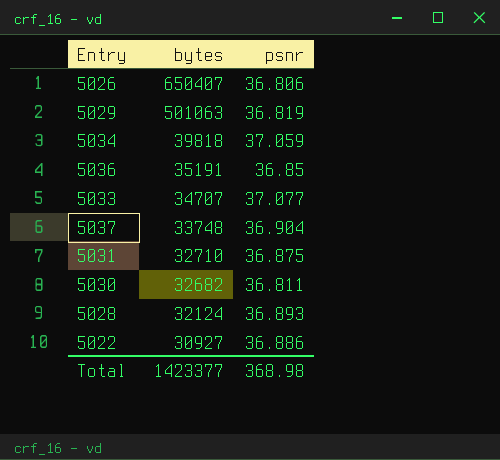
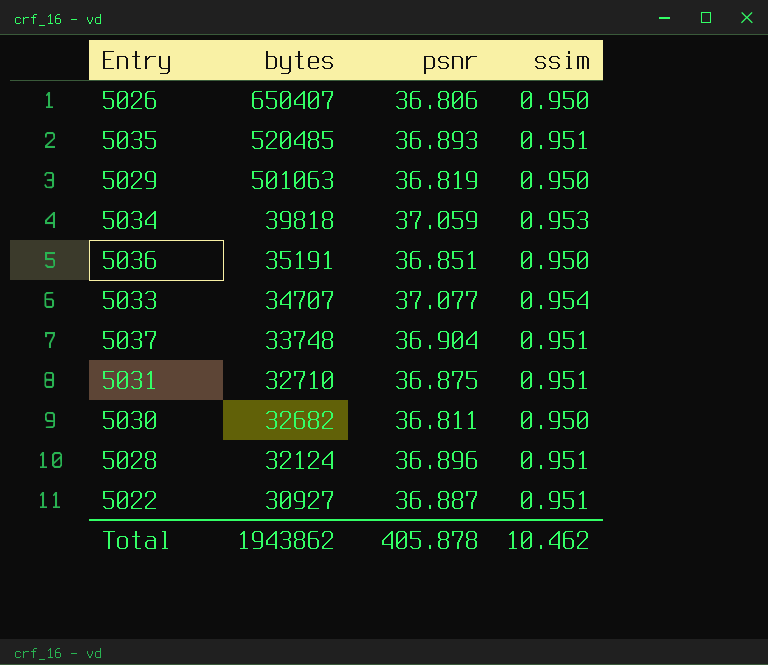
column ssim | position: none -> 4
row 5035: none -> 520485 | 36.893 | 0.951
5036 | psnr: 36.85 -> 36.851
5028 | psnr: 36.893 -> 36.896
5022 | psnr: 36.886 -> 36.887
Total | bytes: 1423377 -> 1943862
Total | psnr: 368.98 -> 405.878

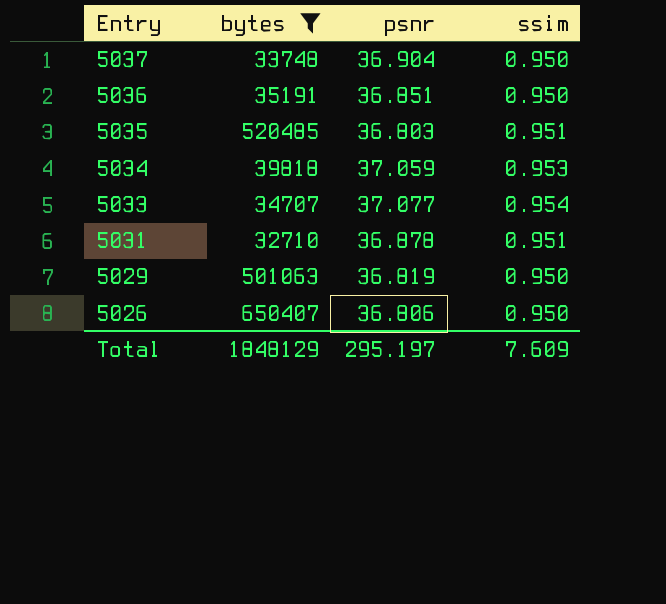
filter: none -> bytes >= 32710
row order: bytes descending -> Entry descending
5037 | ssim: 0.951 -> 0.950
5035 | psnr: 36.893 -> 36.803
5031 | psnr: 36.875 -> 36.878
Total | bytes: 1943862 -> 1848129
Total | psnr: 405.878 -> 295.197
Total | ssim: 10.462 -> 7.609

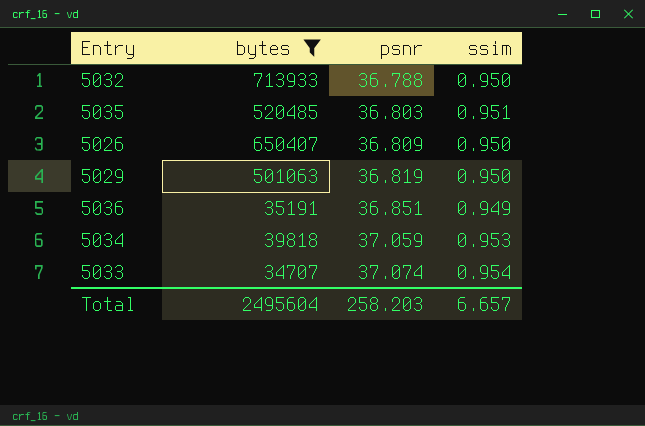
row order: Entry descending -> psnr ascending
row 5037: 33748 | 36.904 | 0.950 -> none
row 5031: 32710 | 36.878 | 0.951 -> none
row 5032: none -> 713933 | 36.788 | 0.950
5026 | psnr: 36.806 -> 36.809
5036 | ssim: 0.950 -> 0.949
5033 | psnr: 37.077 -> 37.074
Total | bytes: 1848129 -> 2495604
Total | psnr: 295.197 -> 258.203
Total | ssim: 7.609 -> 6.657

